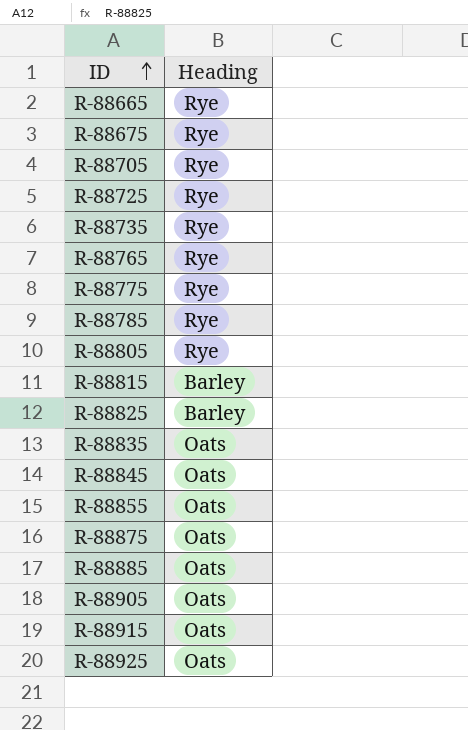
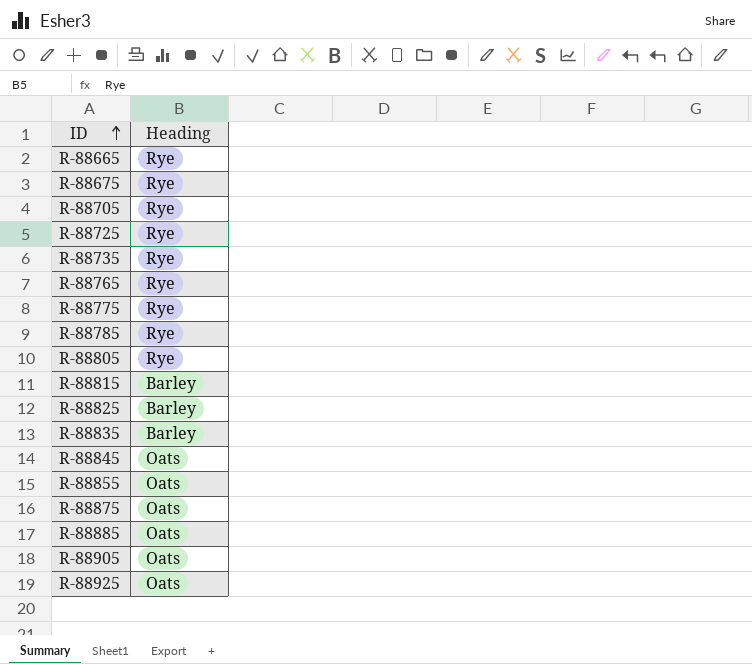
row R-88915: Oats -> none
R-88835 | Heading: Oats -> Barley

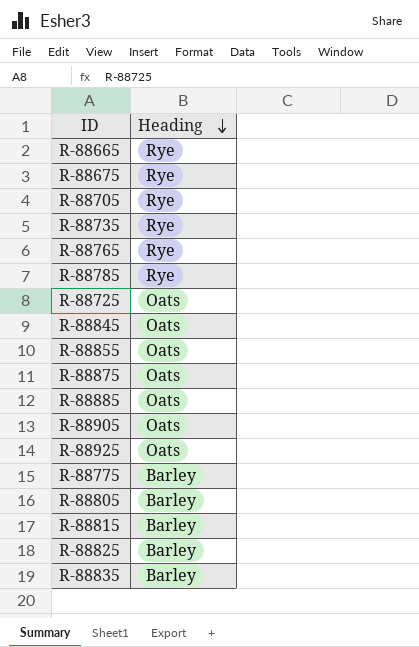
row order: ID ascending -> Heading descending
R-88725 | Heading: Rye -> Oats
R-88775 | Heading: Rye -> Barley
R-88805 | Heading: Rye -> Barley

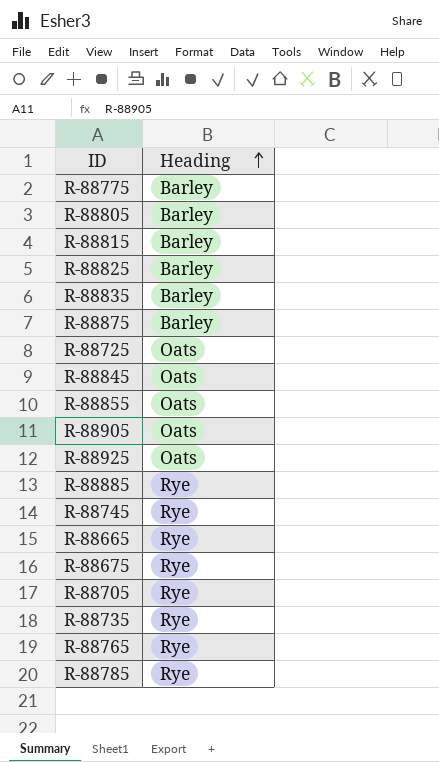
row order: Heading descending -> Heading ascending
R-88875 | Heading: Oats -> Barley
R-88885 | Heading: Oats -> Rye
row R-88745: none -> Rye

